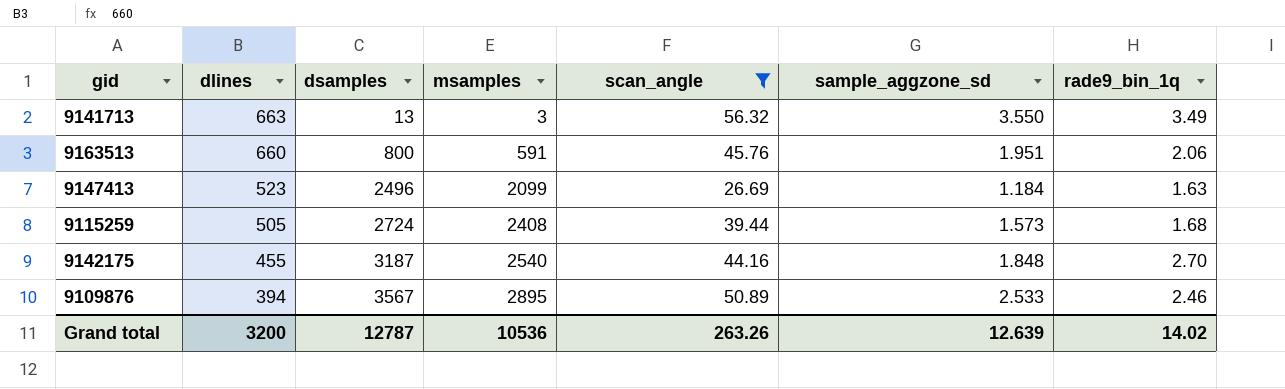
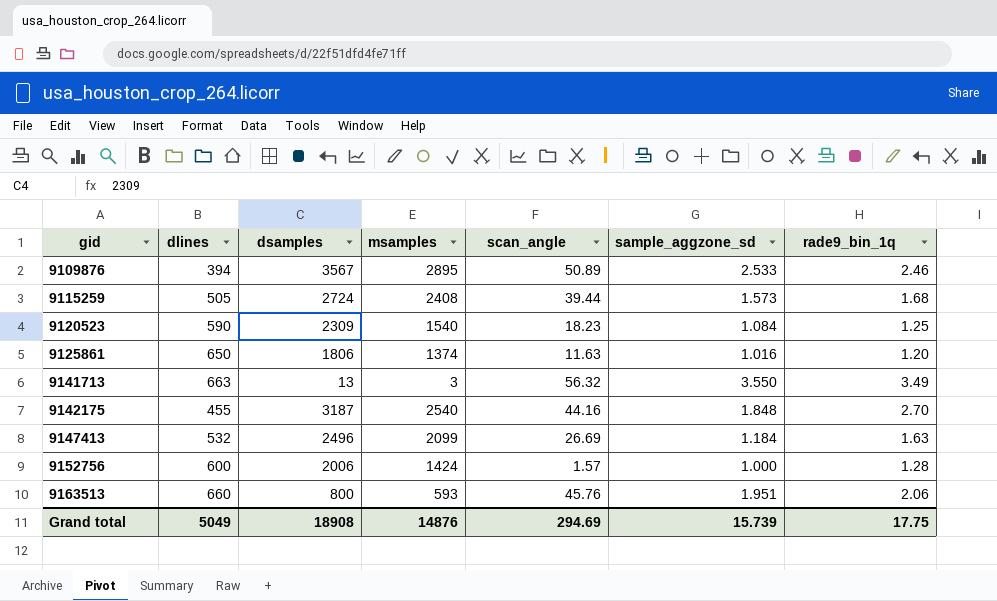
filter: scan_angle >= 26.69 -> none
row order: dlines descending -> gid ascending
9147413 | dlines: 523 -> 532
9163513 | msamples: 591 -> 593
Grand total | dlines: 3200 -> 5049
Grand total | dsamples: 12787 -> 18908
Grand total | msamples: 10536 -> 14876
Grand total | scan_angle: 263.26 -> 294.69
Grand total | sample_aggzone_sd: 12.639 -> 15.739
Grand total | rade9_bin_1q: 14.02 -> 17.75

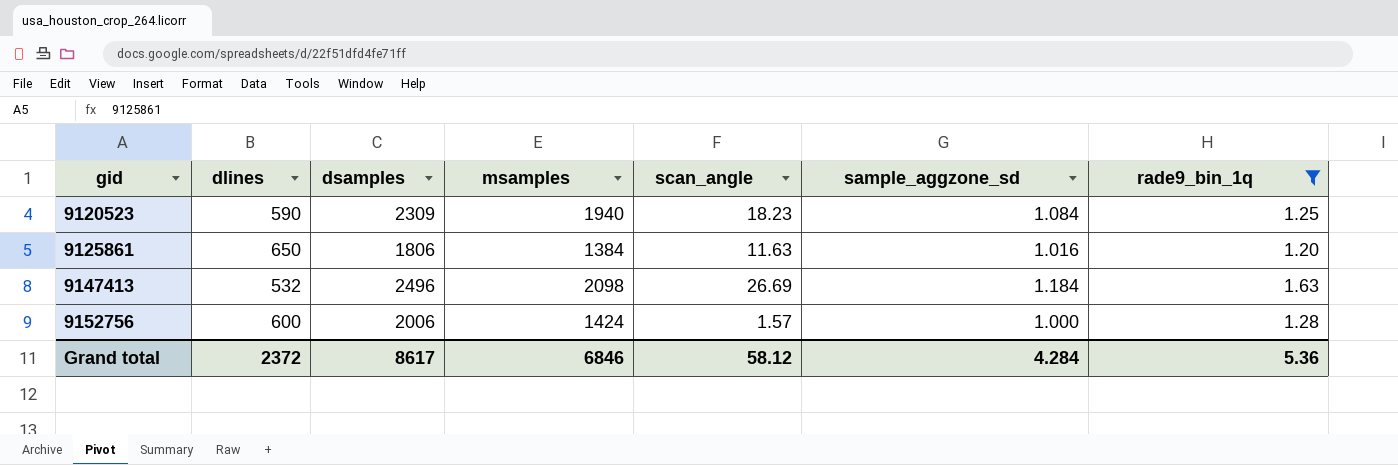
filter: none -> rade9_bin_1q <= 1.63
9120523 | msamples: 1540 -> 1940
9125861 | msamples: 1374 -> 1384
9147413 | msamples: 2099 -> 2098
Grand total | dlines: 5049 -> 2372
Grand total | dsamples: 18908 -> 8617
Grand total | msamples: 14876 -> 6846
Grand total | scan_angle: 294.69 -> 58.12
Grand total | sample_aggzone_sd: 15.739 -> 4.284
Grand total | rade9_bin_1q: 17.75 -> 5.36

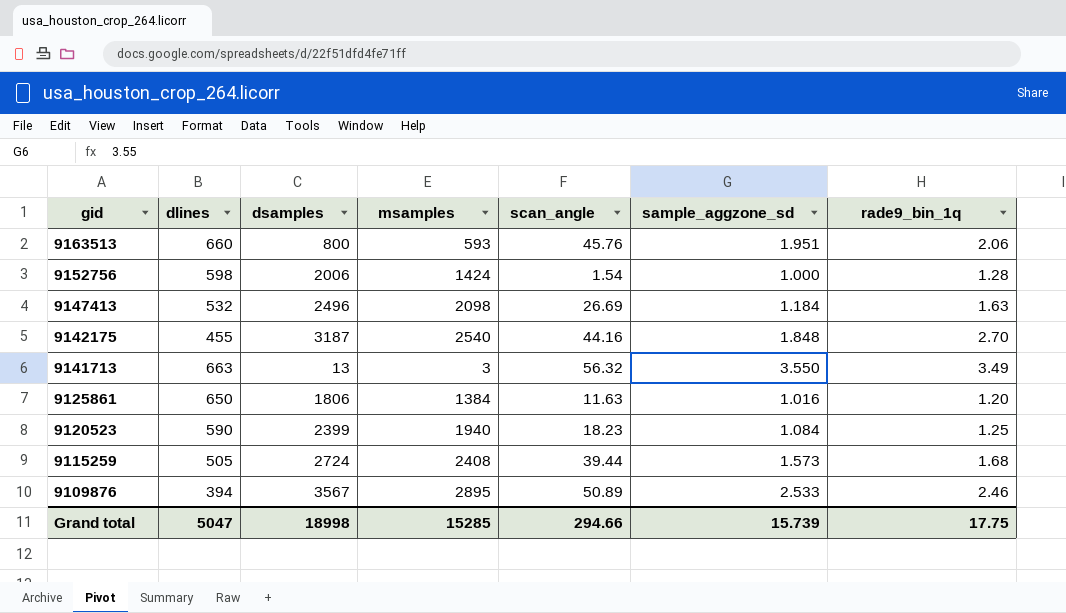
filter: rade9_bin_1q <= 1.63 -> none
row order: gid ascending -> gid descending
9152756 | dlines: 600 -> 598
9152756 | scan_angle: 1.57 -> 1.54
9120523 | dsamples: 2309 -> 2399
Grand total | dlines: 2372 -> 5047
Grand total | dsamples: 8617 -> 18998
Grand total | msamples: 6846 -> 15285
Grand total | scan_angle: 58.12 -> 294.66
Grand total | sample_aggzone_sd: 4.284 -> 15.739
Grand total | rade9_bin_1q: 5.36 -> 17.75

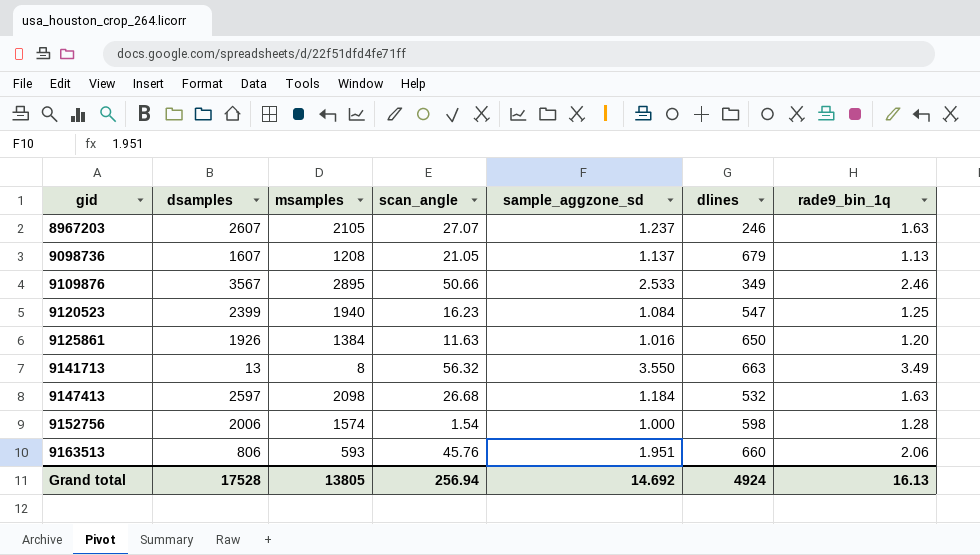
row order: gid descending -> gid ascending
column dlines | position: 2 -> 6
row 9142175: 455 | 3187 | 2540 | 44.16 | 1.848 | 2.70 -> none
row 9115259: 505 | 2724 | 2408 | 39.44 | 1.573 | 1.68 -> none
row 8967203: none -> 2607 | 2105 | 27.07 | 1.237 | 246 | 1.63
row 9098736: none -> 1607 | 1208 | 21.05 | 1.137 | 679 | 1.13
9109876 | scan_angle: 50.89 -> 50.66
9109876 | dlines: 394 -> 349
9120523 | scan_angle: 18.23 -> 16.23
9120523 | dlines: 590 -> 547
9125861 | dsamples: 1806 -> 1926
9141713 | msamples: 3 -> 8
9147413 | dsamples: 2496 -> 2597
9147413 | scan_angle: 26.69 -> 26.68
9152756 | msamples: 1424 -> 1574
9163513 | dsamples: 800 -> 806
Grand total | dsamples: 18998 -> 17528
Grand total | msamples: 15285 -> 13805
Grand total | scan_angle: 294.66 -> 256.94
Grand total | sample_aggzone_sd: 15.739 -> 14.692
Grand total | dlines: 5047 -> 4924
Grand total | rade9_bin_1q: 17.75 -> 16.13

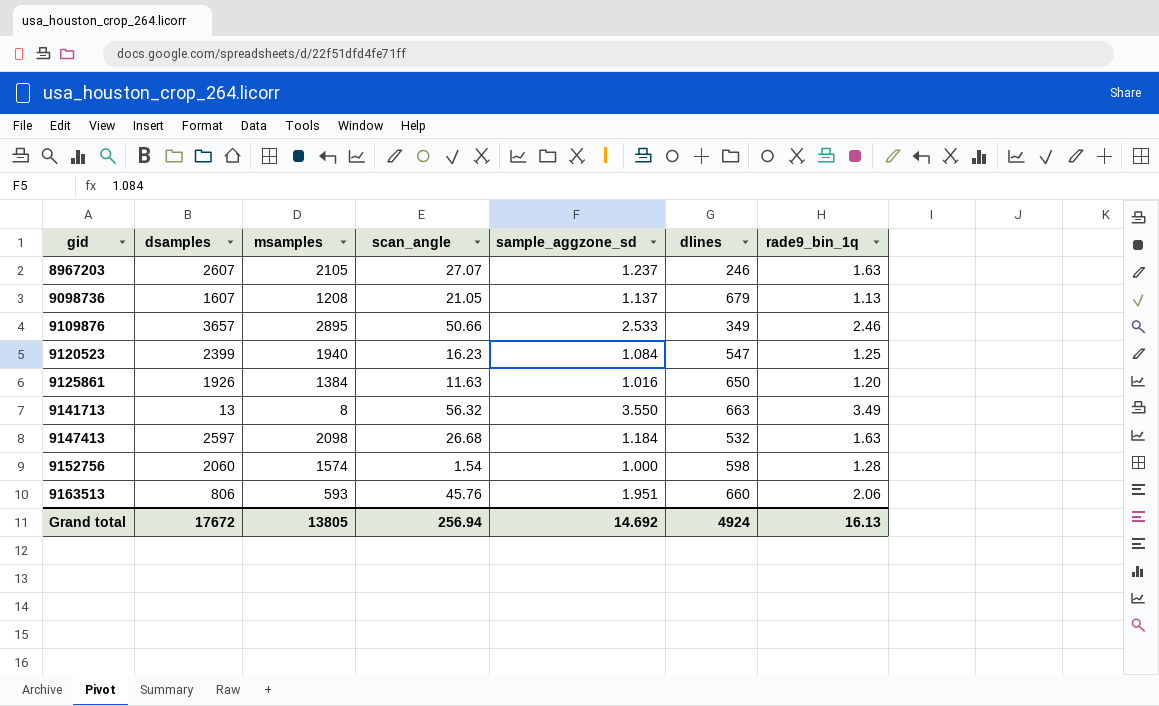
9109876 | dsamples: 3567 -> 3657
9152756 | dsamples: 2006 -> 2060
Grand total | dsamples: 17528 -> 17672

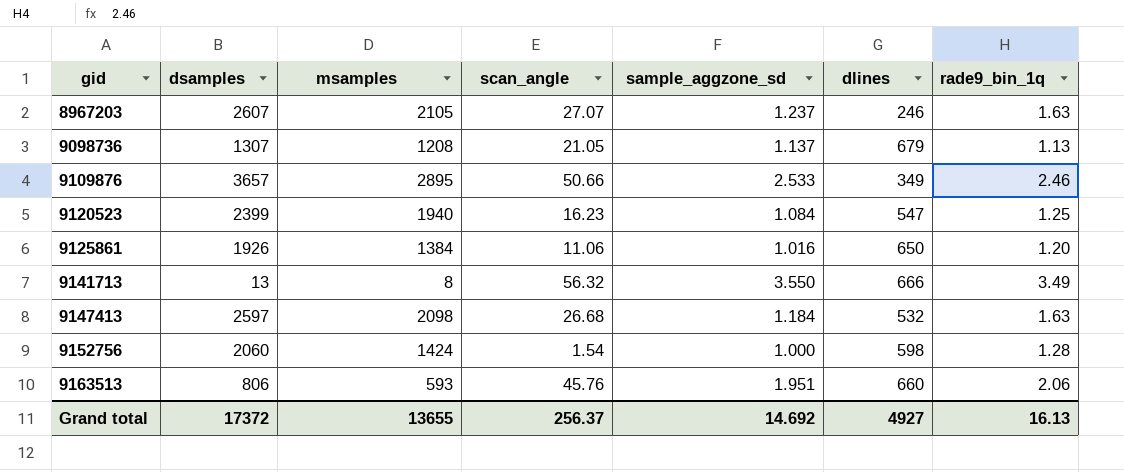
9098736 | dsamples: 1607 -> 1307
9125861 | scan_angle: 11.63 -> 11.06
9141713 | dlines: 663 -> 666
9152756 | msamples: 1574 -> 1424
Grand total | dsamples: 17672 -> 17372
Grand total | msamples: 13805 -> 13655
Grand total | scan_angle: 256.94 -> 256.37
Grand total | dlines: 4924 -> 4927

